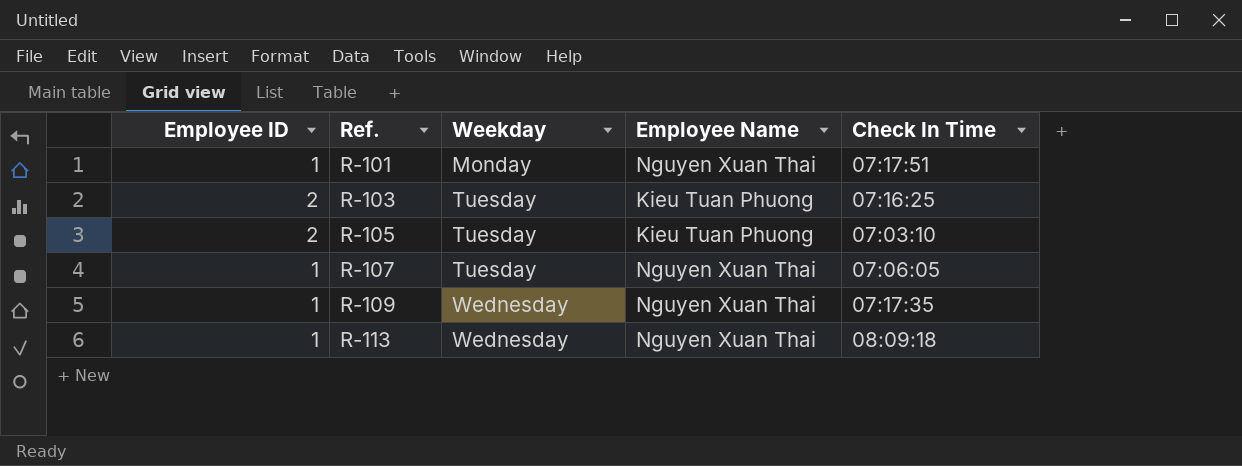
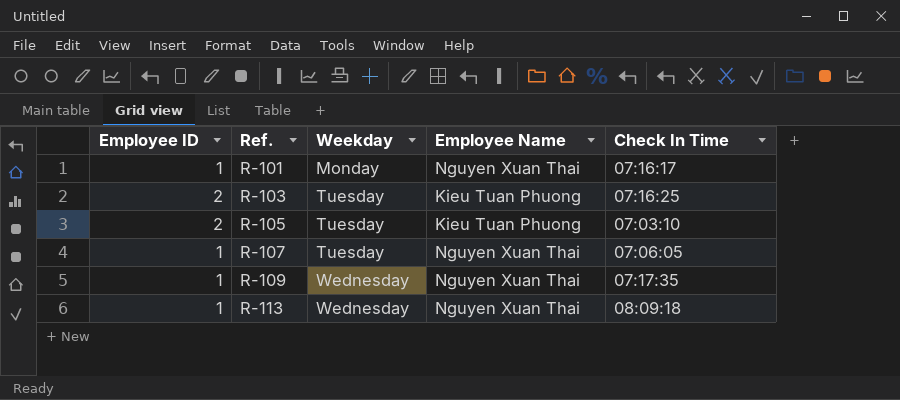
R-101 | Check In Time: 07:17:51 -> 07:16:17

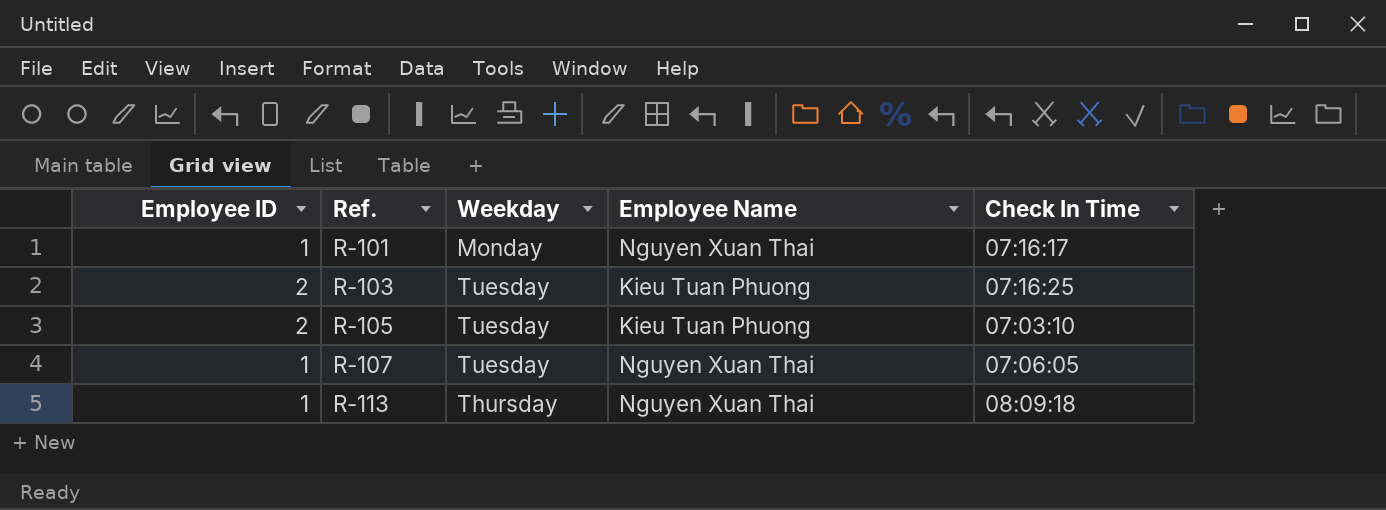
row R-109: 1 | Wednesday | Nguyen Xuan Thai | 07:17:35 -> none
R-113 | Weekday: Wednesday -> Thursday

